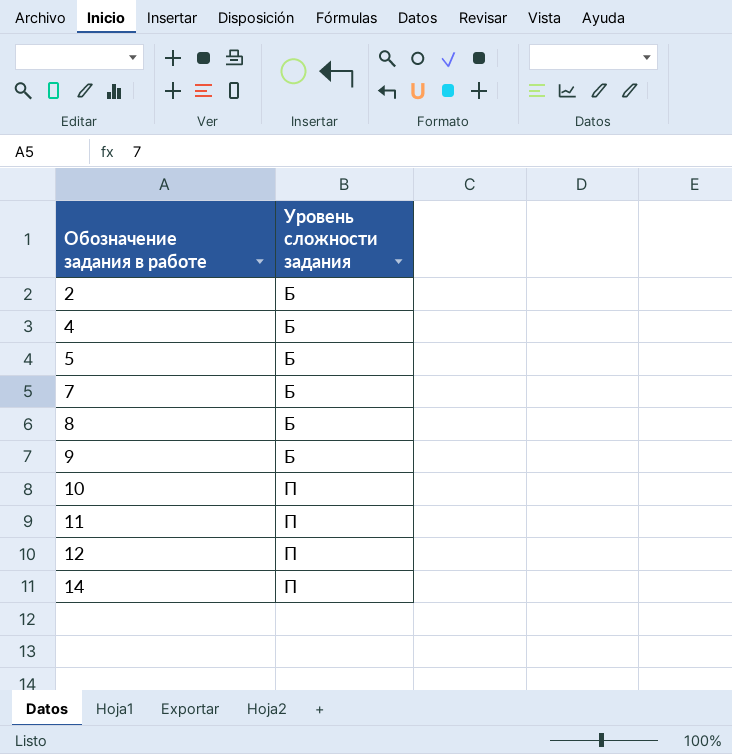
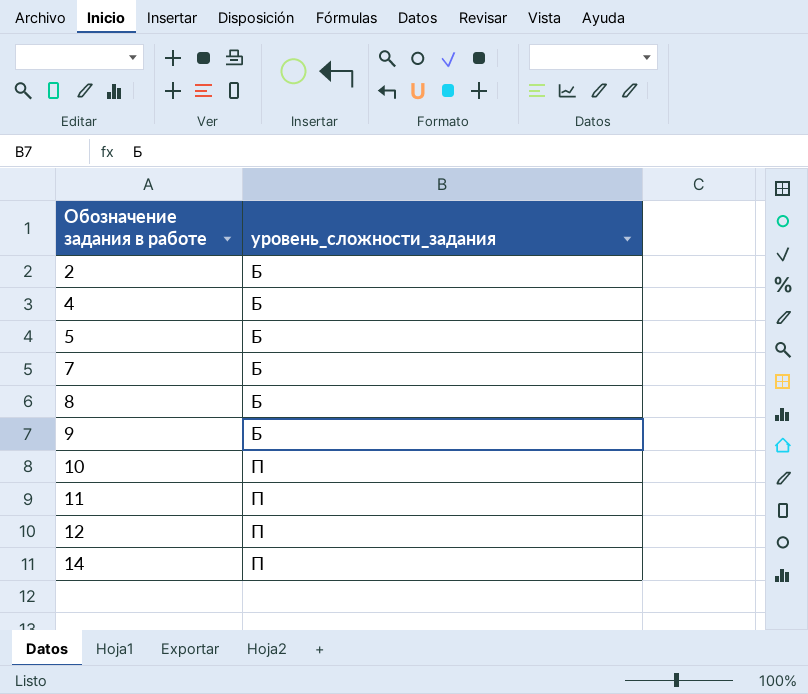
column name: Уровень сложности задания -> уровень_сложности_задания

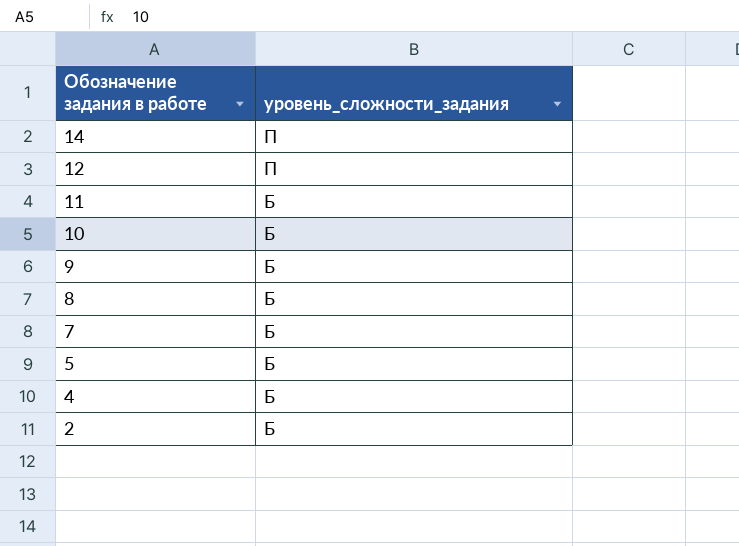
row order: Обозначение задания в работе ascending -> Обозначение задания в работе descending
11 | уровень_сложности_задания: П -> Б
10 | уровень_сложности_задания: П -> Б

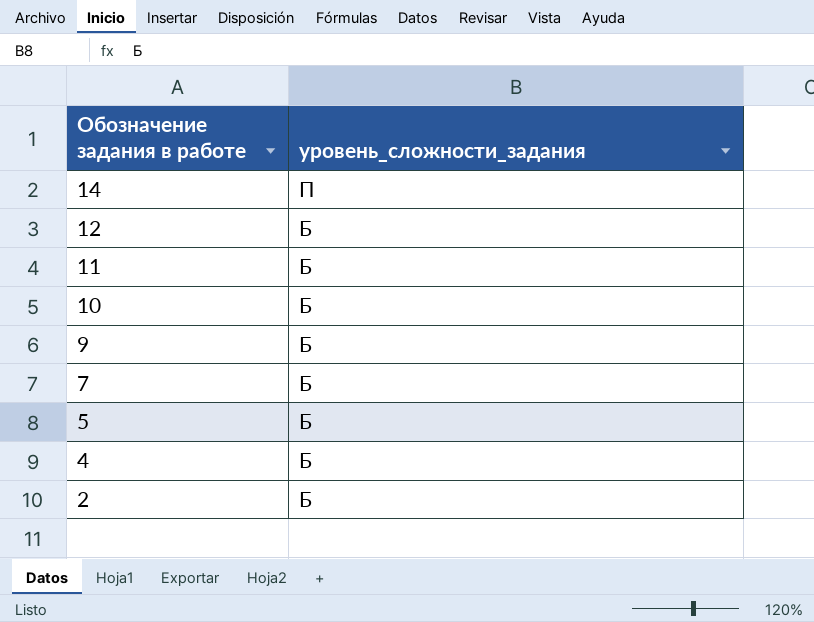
row 8: Б -> none
12 | уровень_сложности_задания: П -> Б

